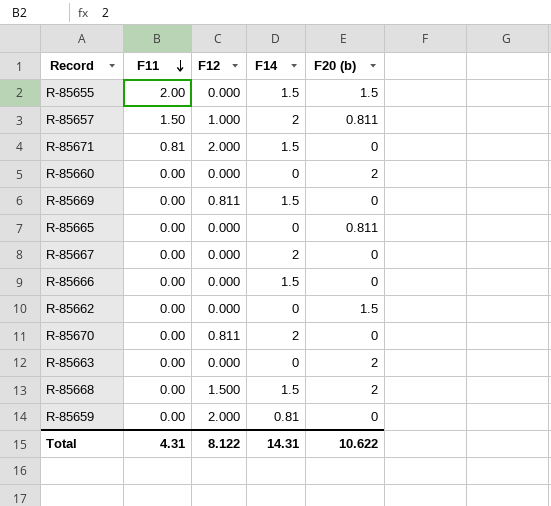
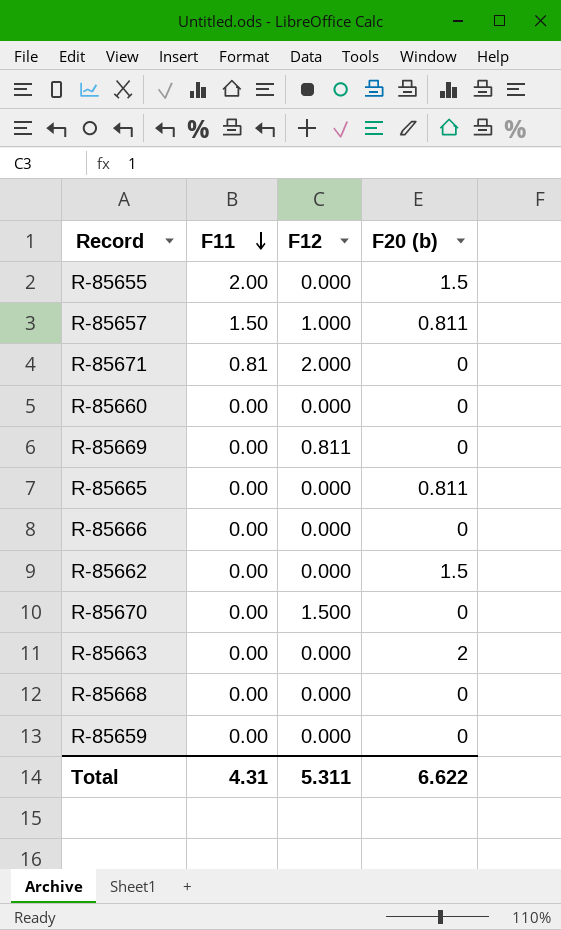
column F14 | position: 4 -> none
row R-85667: 0.00 | 0.000 | 2 | 0 -> none
R-85660 | F20 (b): 2 -> 0
R-85670 | F12: 0.811 -> 1.500
R-85668 | F12: 1.500 -> 0.000
R-85668 | F20 (b): 2 -> 0
R-85659 | F12: 2.000 -> 0.000
Total | F12: 8.122 -> 5.311
Total | F20 (b): 10.622 -> 6.622

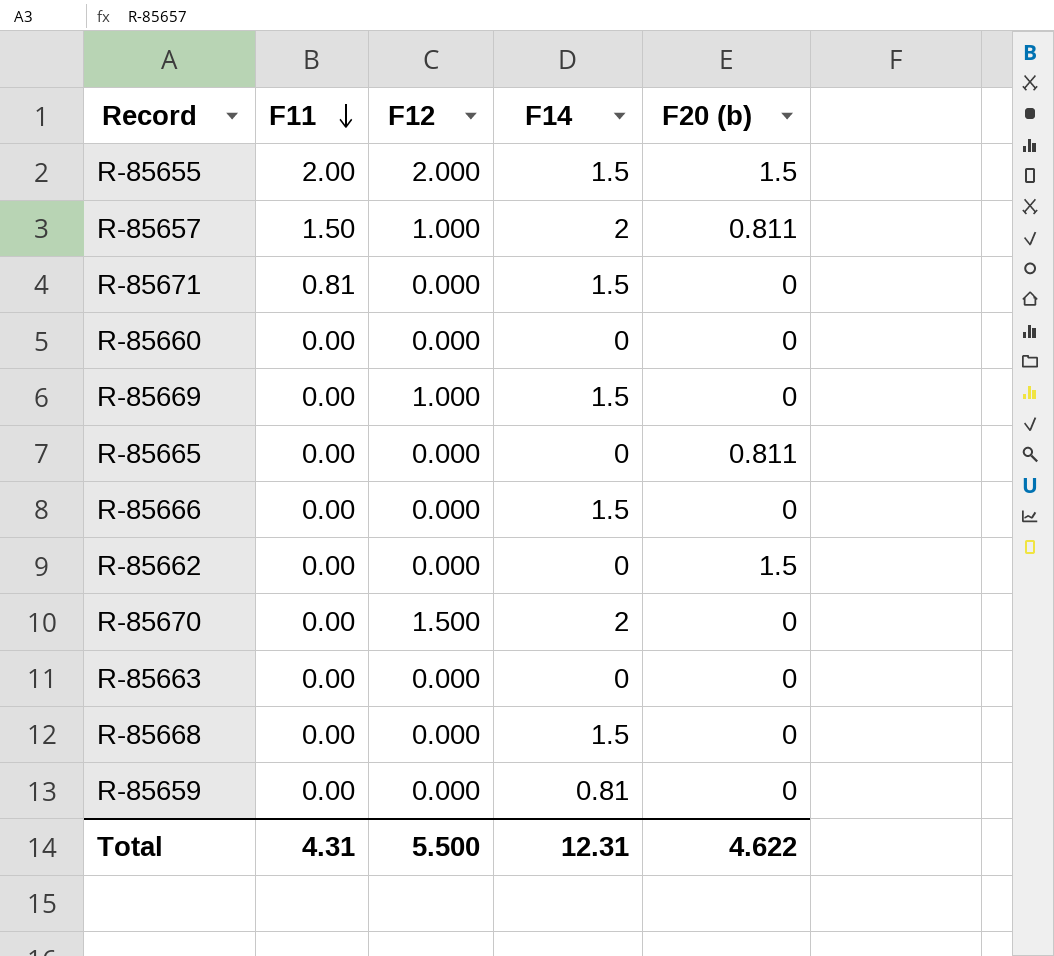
column F14 | position: none -> 4
R-85655 | F12: 0.000 -> 2.000
R-85671 | F12: 2.000 -> 0.000
R-85669 | F12: 0.811 -> 1.000
R-85663 | F20 (b): 2 -> 0
Total | F12: 5.311 -> 5.500
Total | F20 (b): 6.622 -> 4.622

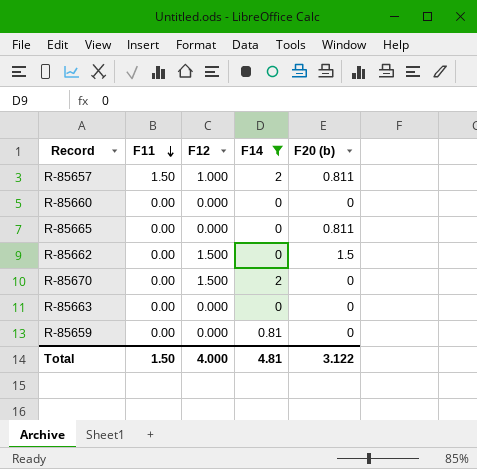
filter: none -> F14 != 1.5
R-85662 | F12: 0.000 -> 1.500
Total | F11: 4.31 -> 1.50
Total | F12: 5.500 -> 4.000
Total | F14: 12.31 -> 4.81
Total | F20 (b): 4.622 -> 3.122

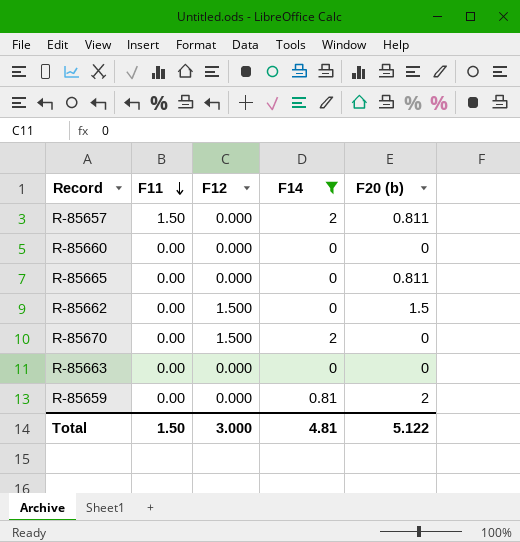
R-85657 | F12: 1.000 -> 0.000
R-85659 | F20 (b): 0 -> 2
Total | F12: 4.000 -> 3.000
Total | F20 (b): 3.122 -> 5.122

